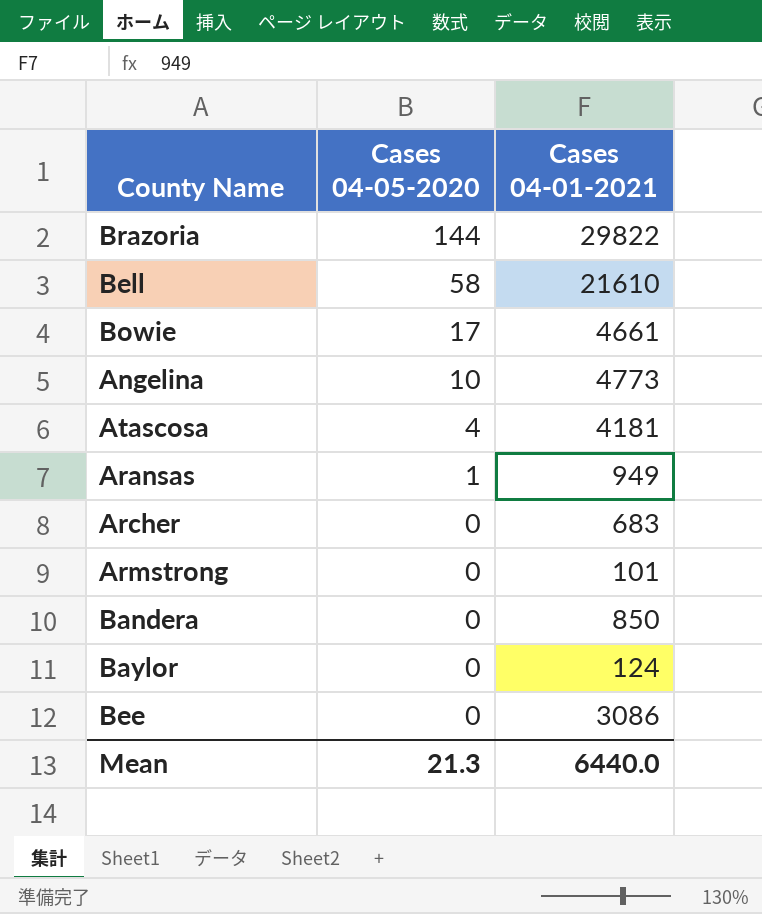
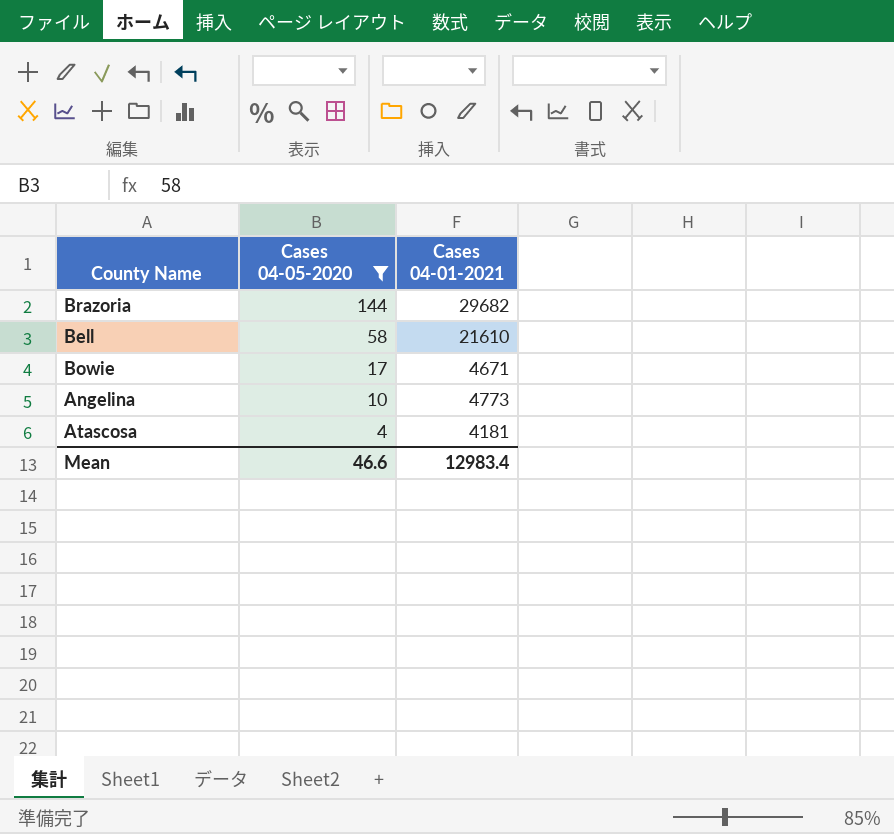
filter: none -> Cases 04-05-2020 >= 4
Brazoria | Cases 04-01-2021: 29822 -> 29682
Bowie | Cases 04-01-2021: 4661 -> 4671
Mean | Cases 04-05-2020: 21.3 -> 46.6
Mean | Cases 04-01-2021: 6440.0 -> 12983.4

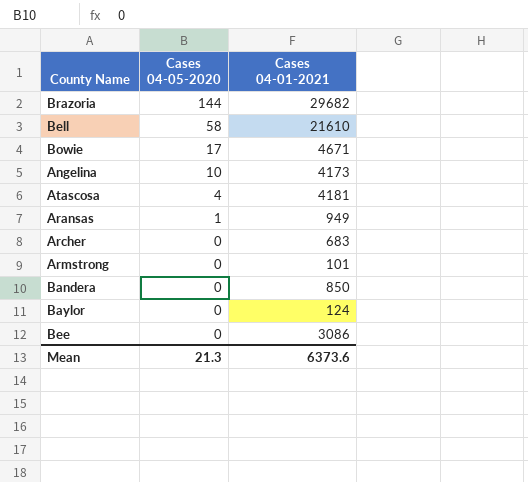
filter: Cases 04-05-2020 >= 4 -> none
Angelina | Cases 04-01-2021: 4773 -> 4173
Mean | Cases 04-05-2020: 46.6 -> 21.3
Mean | Cases 04-01-2021: 12983.4 -> 6373.6

